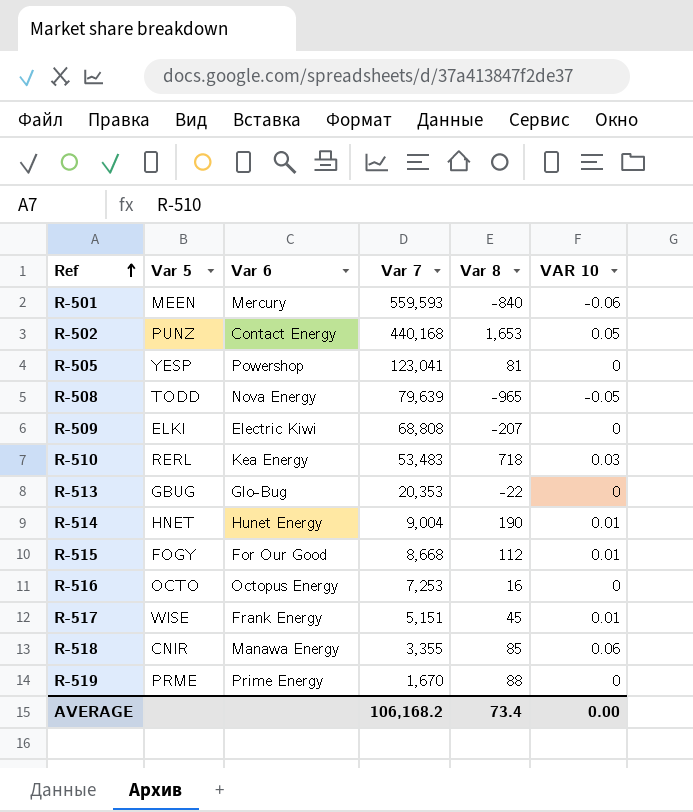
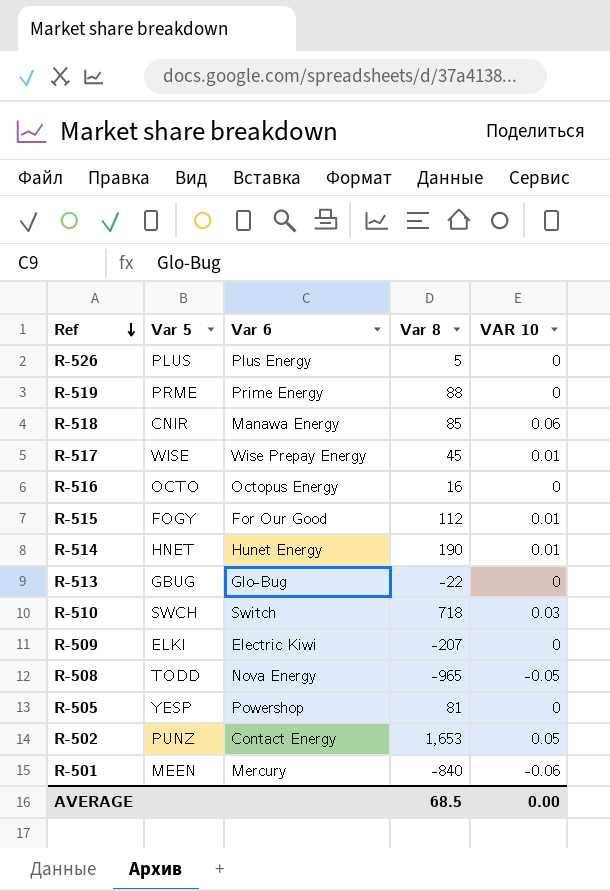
row order: Ref ascending -> Ref descending
column Var 7 | position: 4 -> none
row R-526: none -> PLUS | Plus Energy | 5 | 0
R-517 | Var 6: Frank Energy -> Wise Prepay Energy
R-510 | Var 5: RERL -> SWCH
R-510 | Var 6: Kea Energy -> Switch
AVERAGE | Var 8: 73.4 -> 68.5

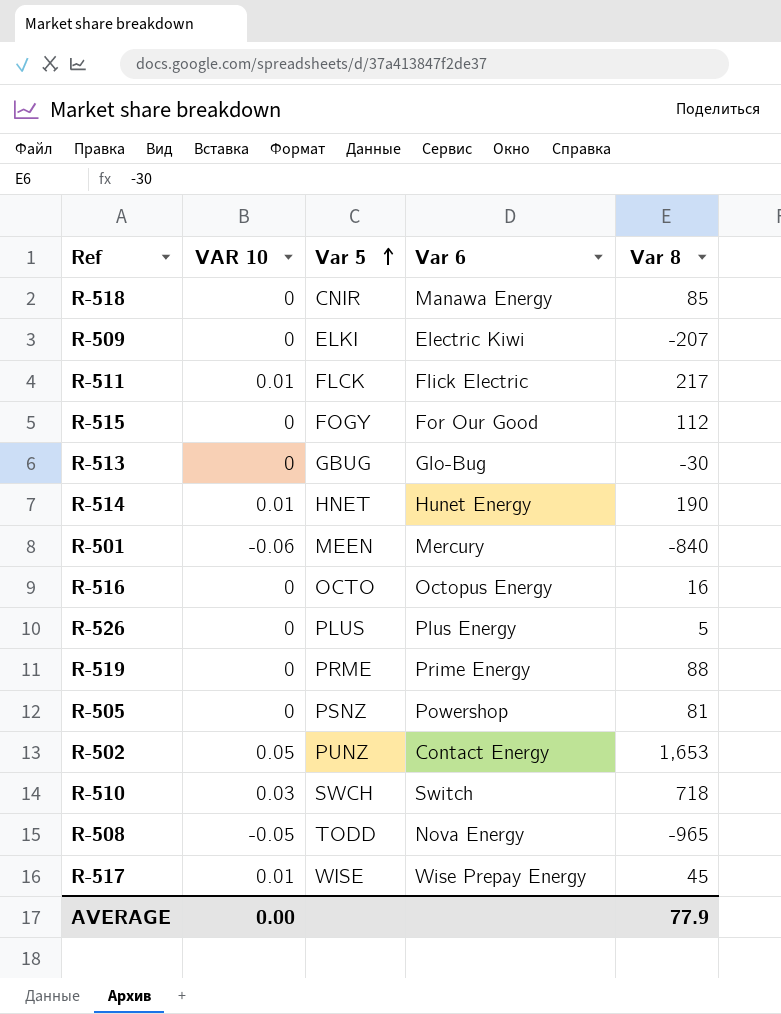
row order: Ref descending -> Var 5 ascending
column VAR 10 | position: 5 -> 2
R-518 | VAR 10: 0.06 -> 0
row R-511: none -> 0.01 | FLCK | Flick Electric | 217
R-515 | VAR 10: 0.01 -> 0
R-513 | Var 8: -22 -> -30
R-505 | Var 5: YESP -> PSNZ
AVERAGE | Var 8: 68.5 -> 77.9

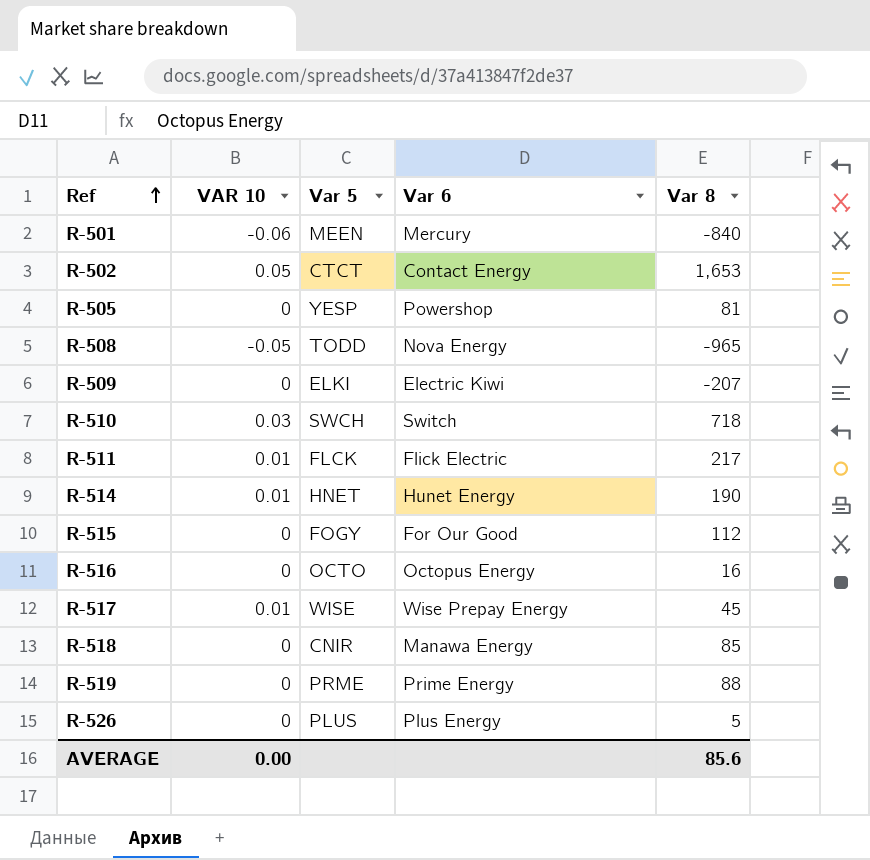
row order: Var 5 ascending -> Ref ascending
row R-513: 0 | GBUG | Glo-Bug | -30 -> none
R-502 | Var 5: PUNZ -> CTCT
R-505 | Var 5: PSNZ -> YESP
AVERAGE | Var 8: 77.9 -> 85.6

